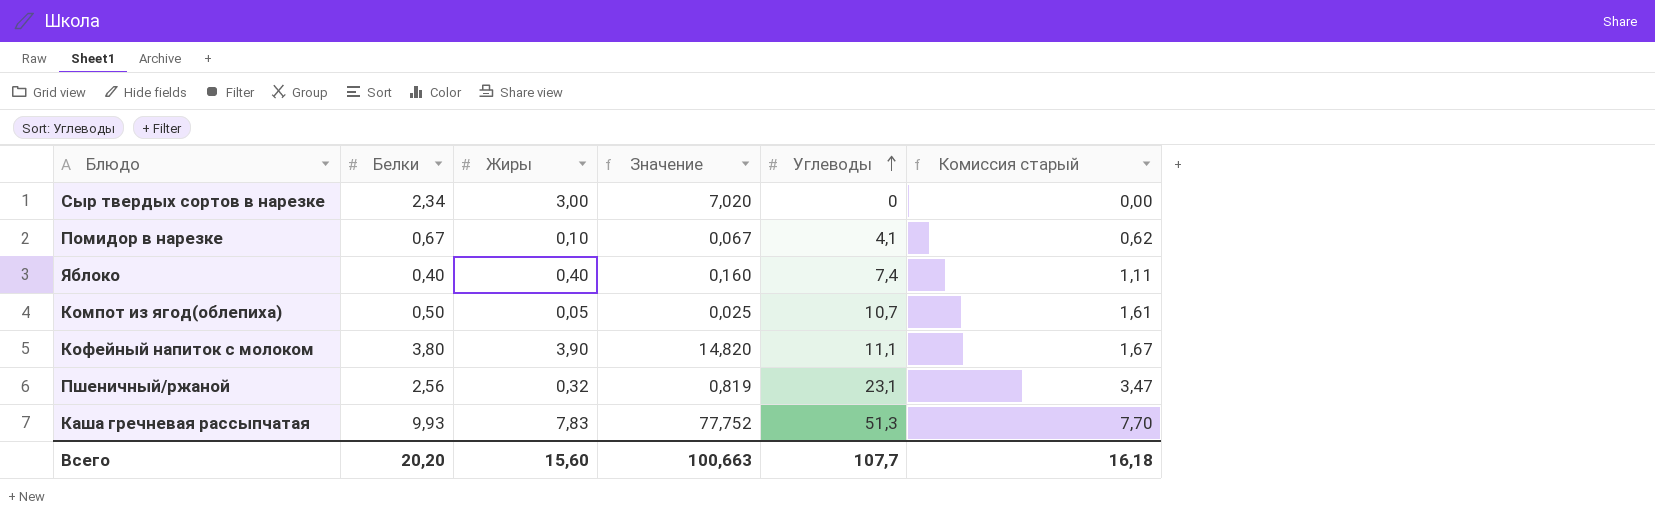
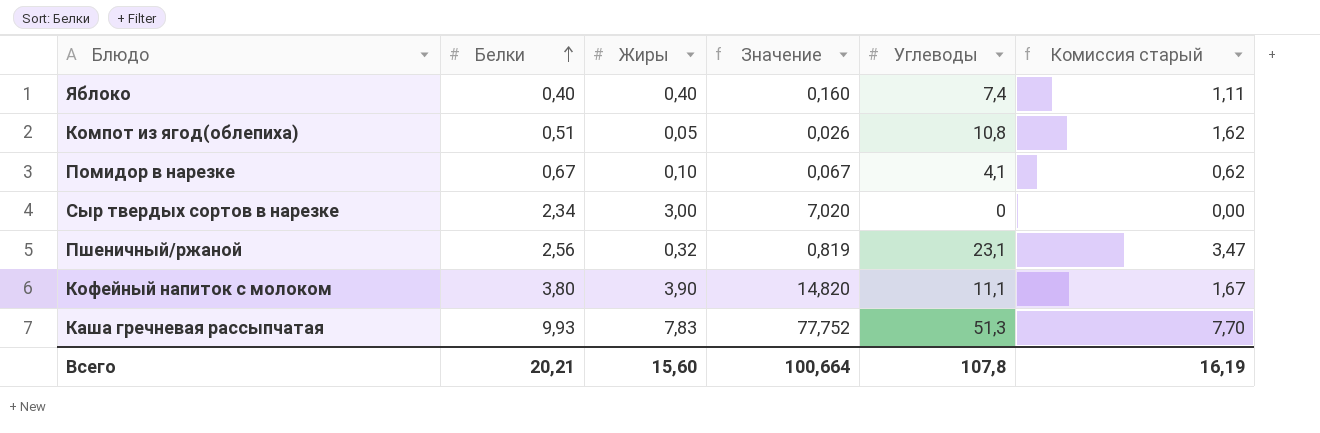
row order: Углеводы ascending -> Белки ascending
Компот из ягод(облепиха) | Белки: 0,50 -> 0,51
Компот из ягод(облепиха) | Значение: 0,025 -> 0,026
Компот из ягод(облепиха) | Углеводы: 10,7 -> 10,8
Компот из ягод(облепиха) | Комиссия старый: 1,61 -> 1,62
Всего | Белки: 20,20 -> 20,21
Всего | Значение: 100,663 -> 100,664
Всего | Углеводы: 107,7 -> 107,8
Всего | Комиссия старый: 16,18 -> 16,19

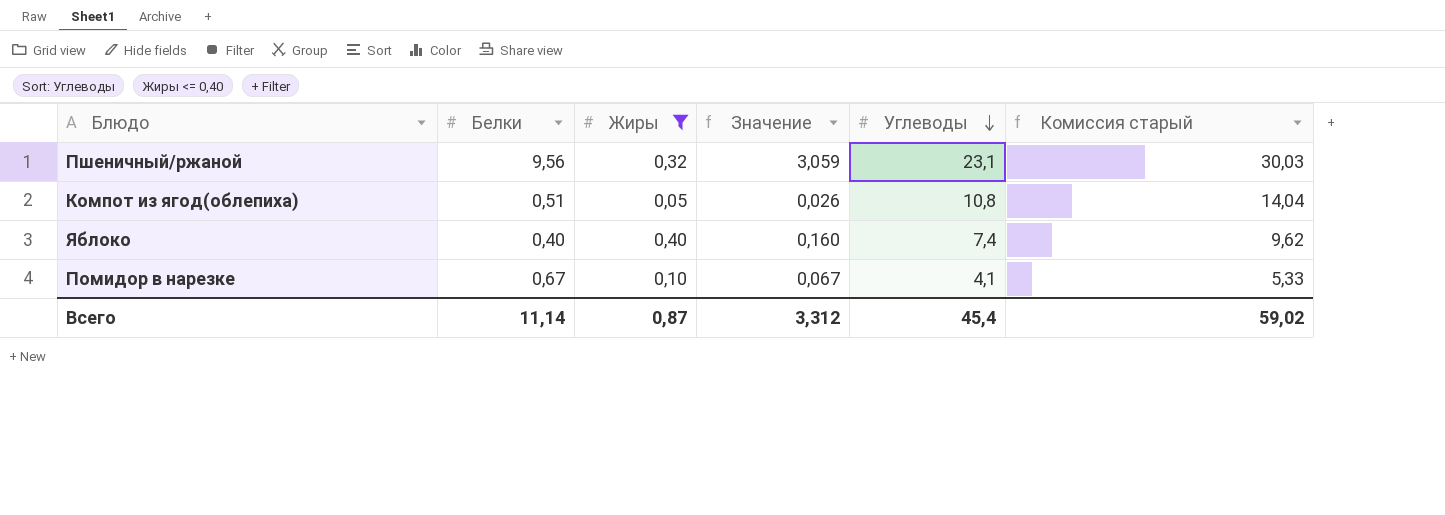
filter: none -> Жиры <= 0,40
row order: Белки ascending -> Углеводы descending
column Комиссия старый | formula: [Углеводы] * 0,15 -> [Углеводы] * 1,3
Пшеничный/ржаной | Белки: 2,56 -> 9,56
Пшеничный/ржаной | Значение: 0,819 -> 3,059
Всего | Белки: 20,21 -> 11,14
Всего | Жиры: 15,60 -> 0,87
Всего | Значение: 100,664 -> 3,312
Всего | Углеводы: 107,8 -> 45,4
Всего | Комиссия старый: 16,19 -> 59,02

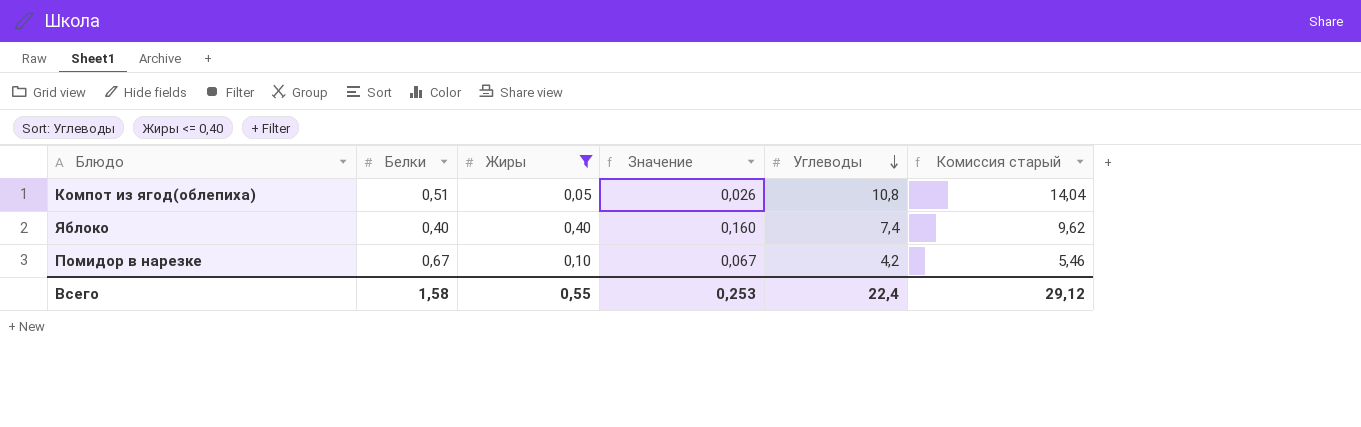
row Пшеничный/ржаной: 9,56 | 0,32 | 3,059 | 23,1 | 30,03 -> none
Помидор в нарезке | Углеводы: 4,1 -> 4,2
Помидор в нарезке | Комиссия старый: 5,33 -> 5,46
Всего | Белки: 11,14 -> 1,58
Всего | Жиры: 0,87 -> 0,55
Всего | Значение: 3,312 -> 0,253
Всего | Углеводы: 45,4 -> 22,4
Всего | Комиссия старый: 59,02 -> 29,12

